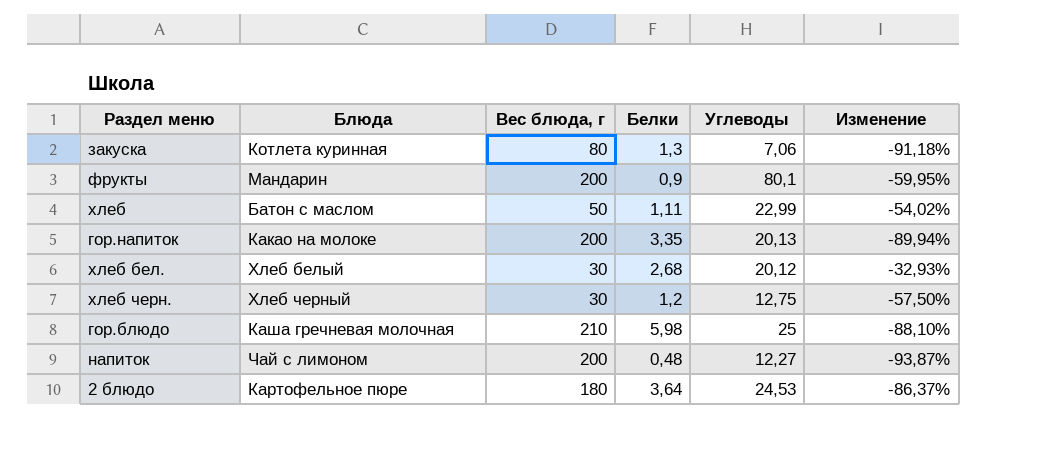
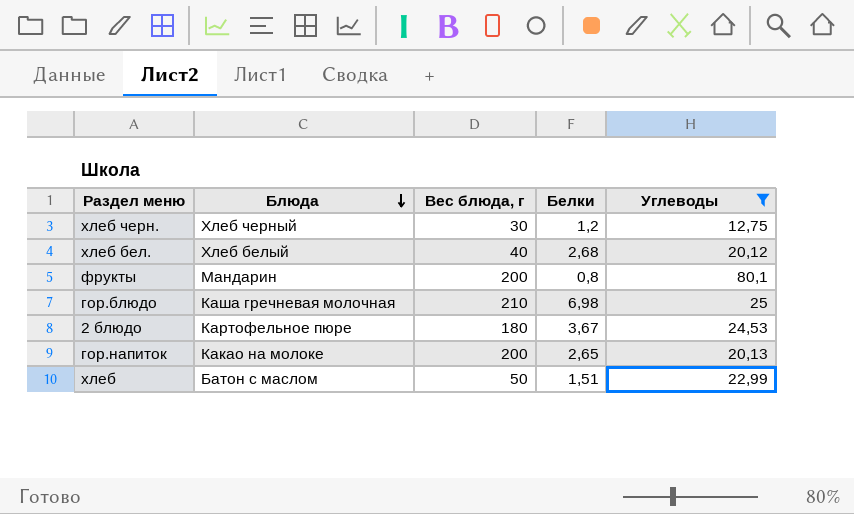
filter: none -> Углеводы >= 12,75
row order: none -> Блюда descending
column Изменение | formula: ([Углеводы] - [Вес блюда, г]) / [Вес блюда, г] -> none
хлеб бел. | Вес блюда, г: 30 -> 40
фрукты | Белки: 0,9 -> 0,8
гор.блюдо | Белки: 5,98 -> 6,98
2 блюдо | Белки: 3,64 -> 3,67
гор.напиток | Белки: 3,35 -> 2,65
хлеб | Белки: 1,11 -> 1,51

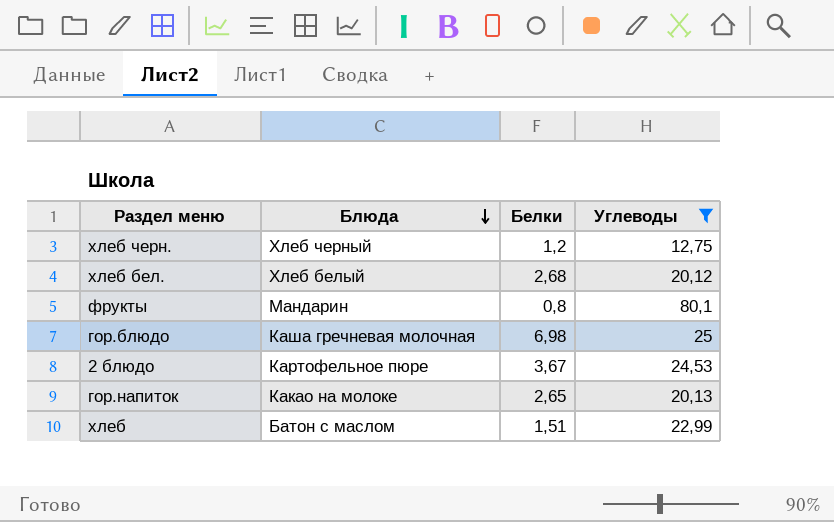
column Вес блюда, г | position: 3 -> none

